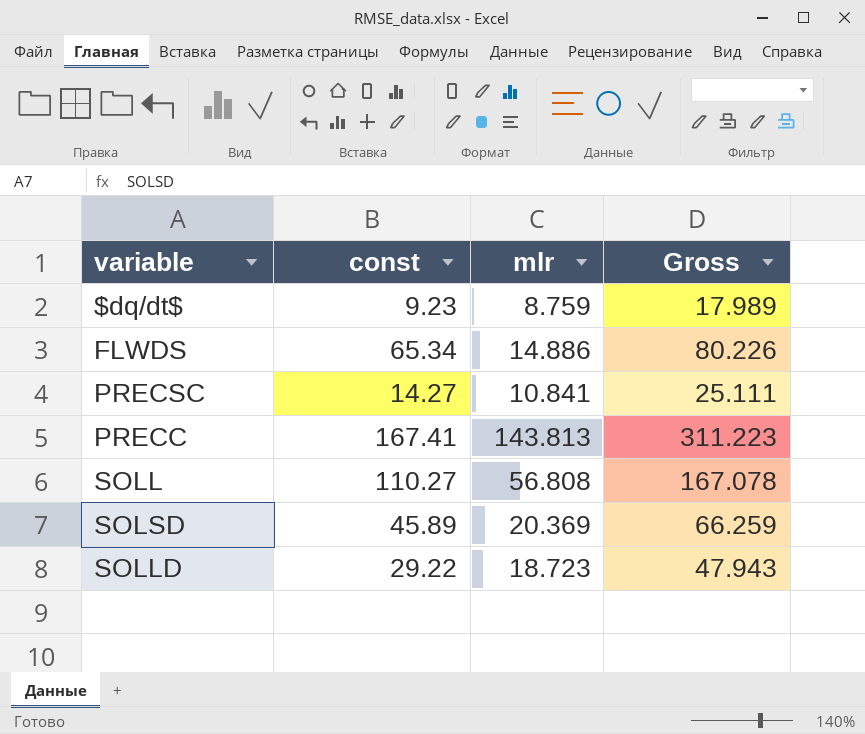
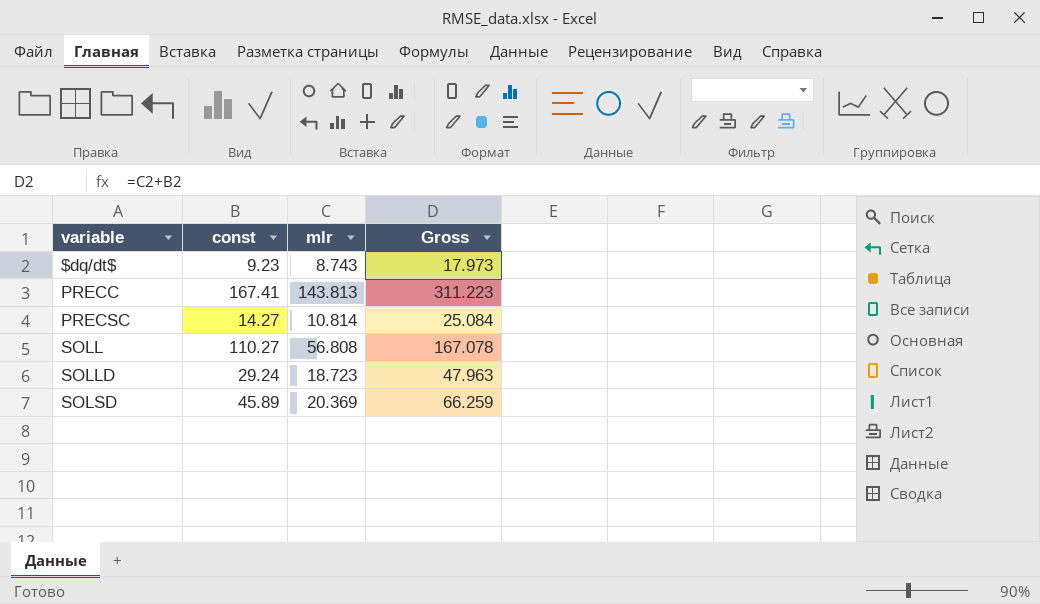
row order: none -> variable ascending
row FLWDS: 65.34 | 14.886 | 80.226 -> none
$dq/dt$ | mlr: 8.759 -> 8.743
$dq/dt$ | Gross: 17.989 -> 17.973
PRECSC | mlr: 10.841 -> 10.814
PRECSC | Gross: 25.111 -> 25.084
SOLLD | const: 29.22 -> 29.24
SOLLD | Gross: 47.943 -> 47.963

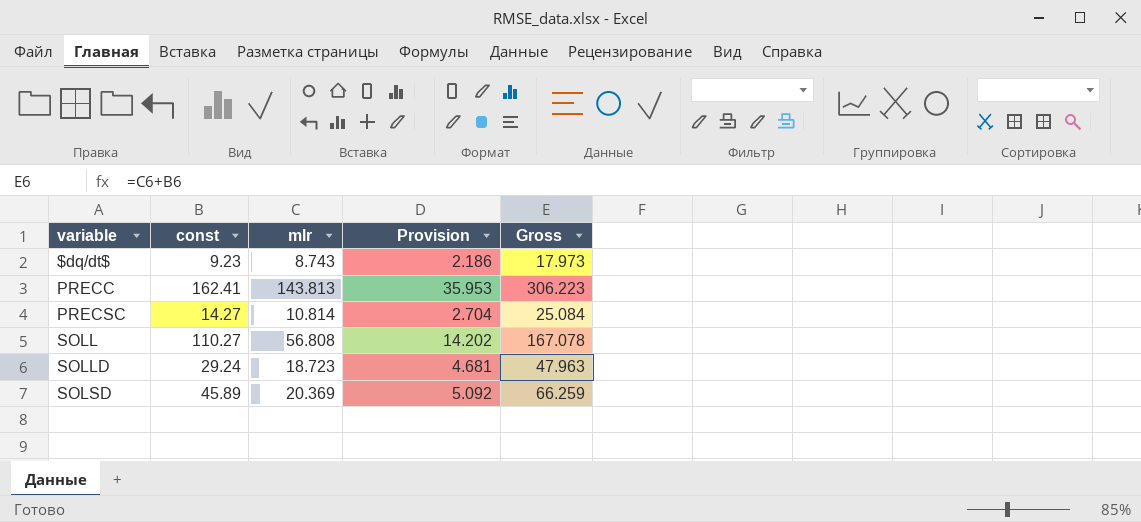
column Provision | formula: none -> [mlr] * 0.25
PRECC | const: 167.41 -> 162.41
PRECC | Gross: 311.223 -> 306.223

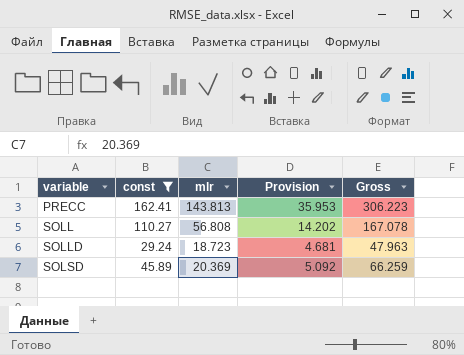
filter: none -> const >= 29.24

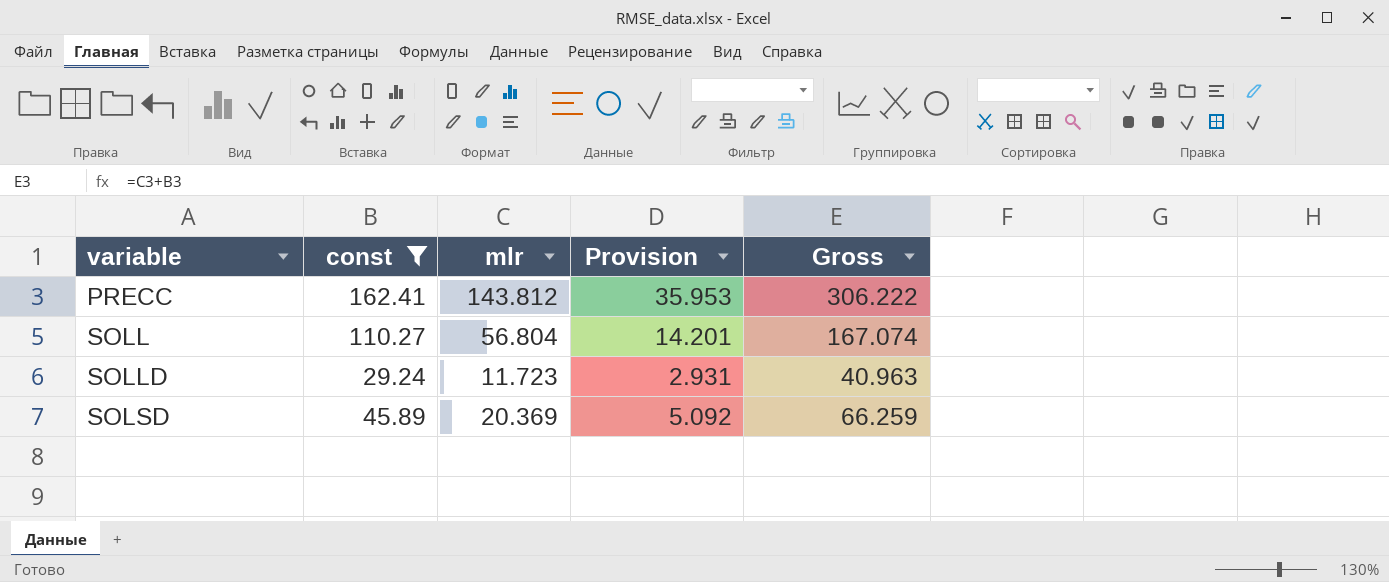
PRECC | mlr: 143.813 -> 143.812
PRECC | Gross: 306.223 -> 306.222
SOLL | mlr: 56.808 -> 56.804
SOLL | Provision: 14.202 -> 14.201
SOLL | Gross: 167.078 -> 167.074
SOLLD | mlr: 18.723 -> 11.723
SOLLD | Provision: 4.681 -> 2.931
SOLLD | Gross: 47.963 -> 40.963

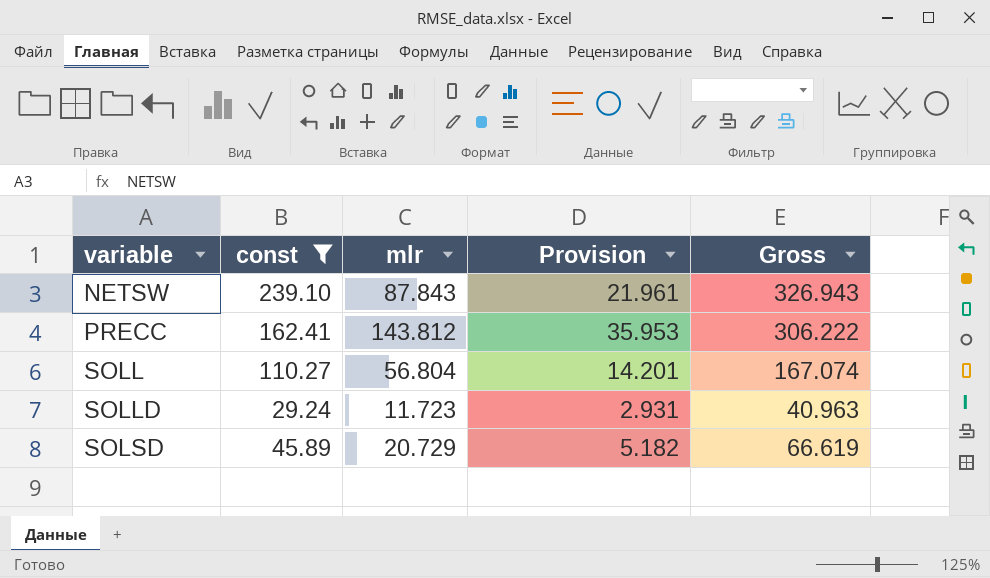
row NETSW: none -> 239.10 | 87.843 | 21.961 | 326.943
SOLSD | mlr: 20.369 -> 20.729
SOLSD | Provision: 5.092 -> 5.182
SOLSD | Gross: 66.259 -> 66.619

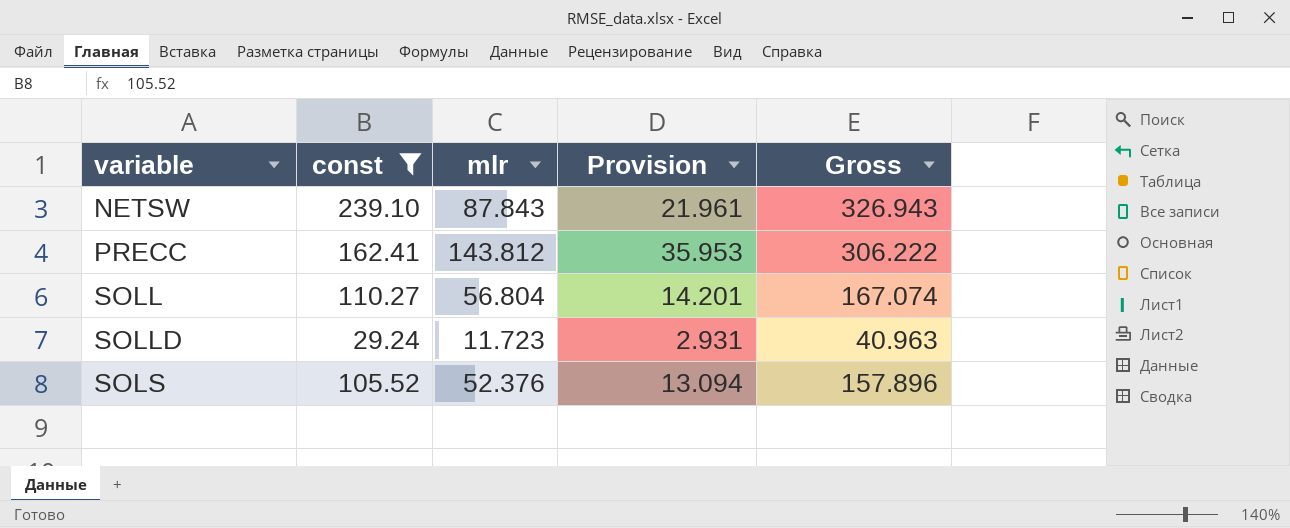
row SOLSD: 45.89 | 20.729 | 5.182 | 66.619 -> none
row SOLS: none -> 105.52 | 52.376 | 13.094 | 157.896

